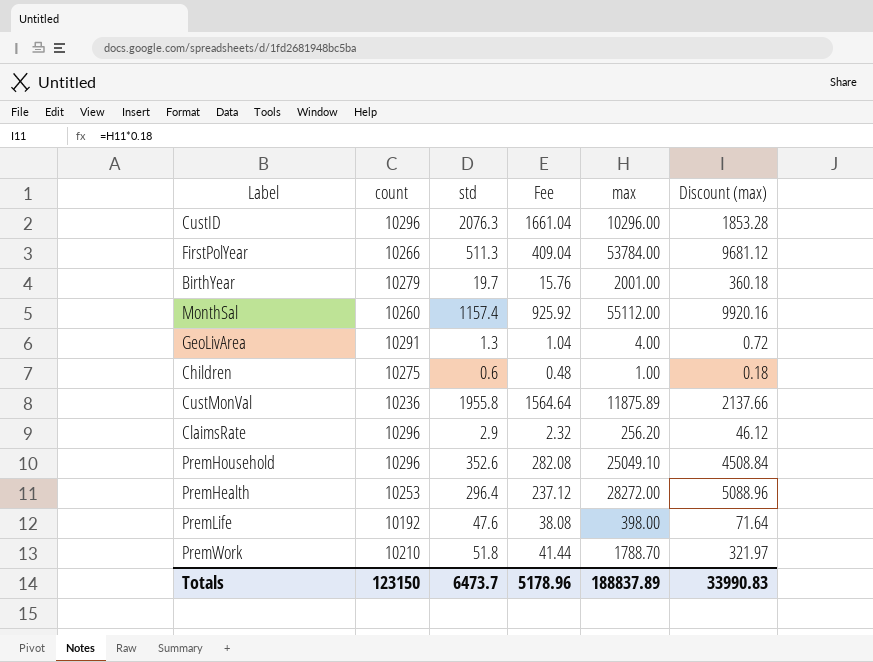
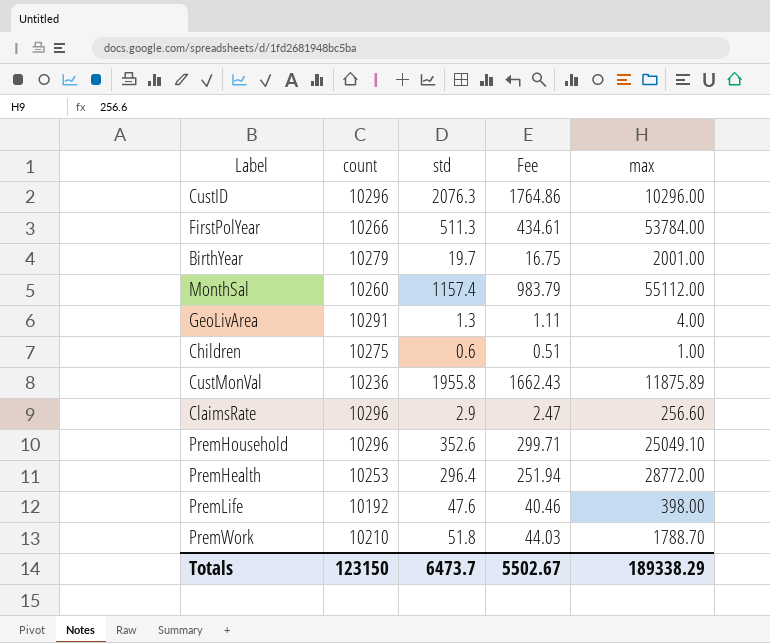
column Discount (max) | formula: [max] * 0.18 -> none
column Fee | formula: [std] * 0.8 -> [std] * 0.85
ClaimsRate | max: 256.20 -> 256.60
PremHealth | max: 28272.00 -> 28772.00
Totals | Fee: 5178.96 -> 5502.67
Totals | max: 188837.89 -> 189338.29

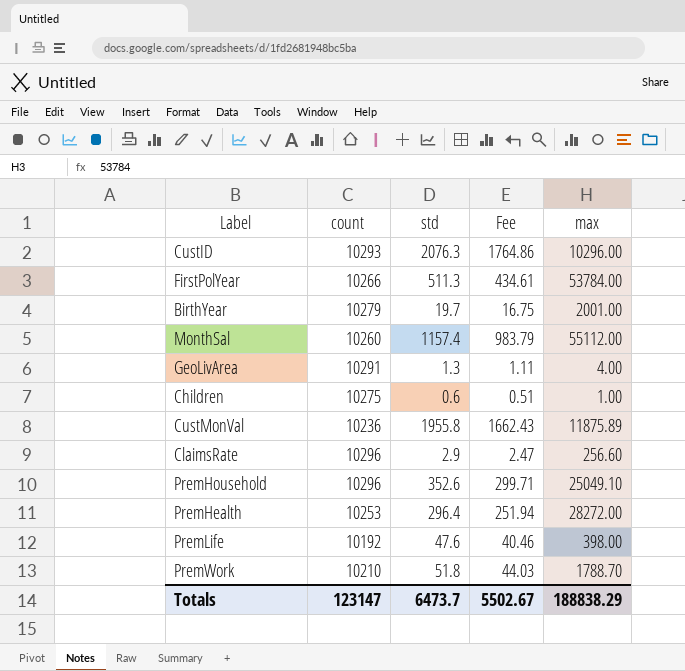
CustID | count: 10296 -> 10293
PremHealth | max: 28772.00 -> 28272.00
Totals | count: 123150 -> 123147
Totals | max: 189338.29 -> 188838.29

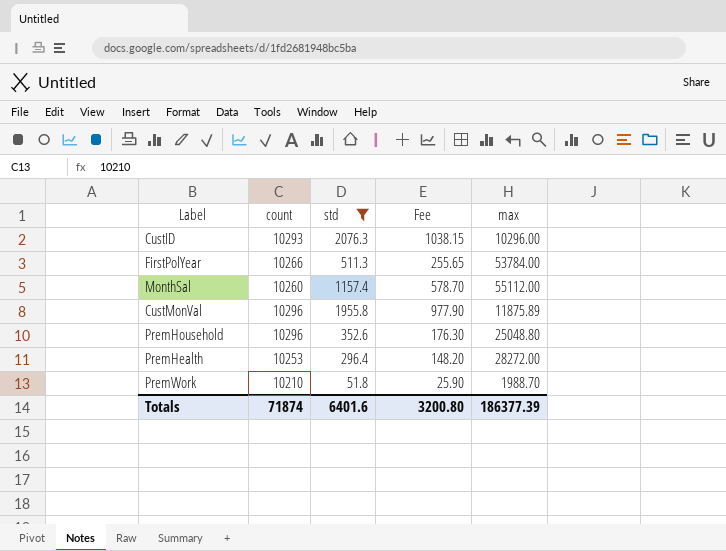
filter: none -> std >= 51.8
column Fee | formula: [std] * 0.85 -> [std] * 0.5
CustMonVal | count: 10236 -> 10296
PremHousehold | max: 25049.10 -> 25048.80
PremWork | max: 1788.70 -> 1988.70
Totals | count: 123147 -> 71874
Totals | std: 6473.7 -> 6401.6
Totals | Fee: 5502.67 -> 3200.80
Totals | max: 188838.29 -> 186377.39

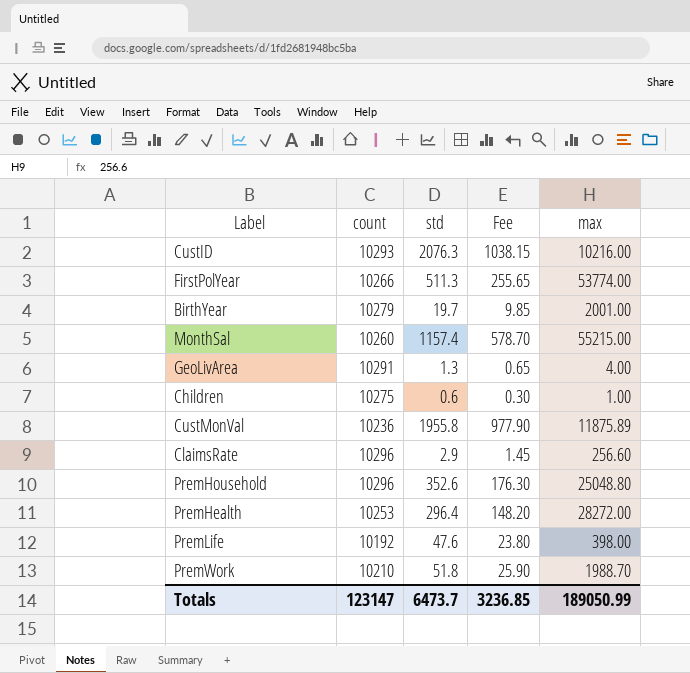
filter: std >= 51.8 -> none
CustID | max: 10296.00 -> 10216.00
FirstPolYear | max: 53784.00 -> 53774.00
MonthSal | max: 55112.00 -> 55215.00
CustMonVal | count: 10296 -> 10236
Totals | count: 71874 -> 123147
Totals | std: 6401.6 -> 6473.7
Totals | Fee: 3200.80 -> 3236.85
Totals | max: 186377.39 -> 189050.99

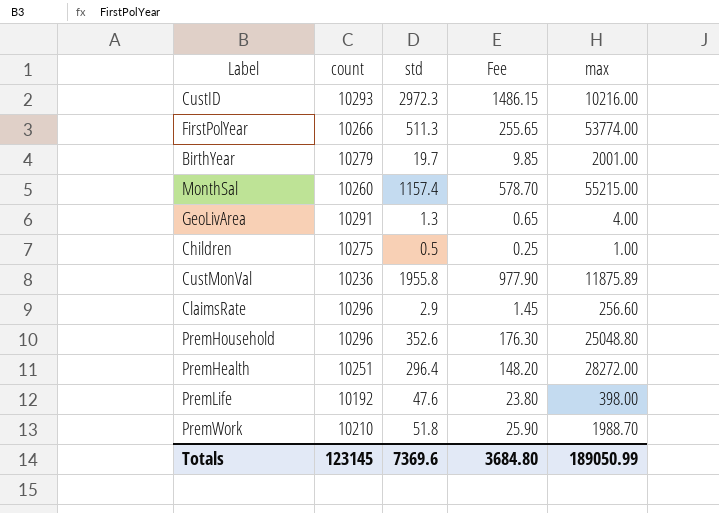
CustID | std: 2076.3 -> 2972.3
CustID | Fee: 1038.15 -> 1486.15
Children | std: 0.6 -> 0.5
Children | Fee: 0.30 -> 0.25
PremHealth | count: 10253 -> 10251
Totals | count: 123147 -> 123145
Totals | std: 6473.7 -> 7369.6
Totals | Fee: 3236.85 -> 3684.80

